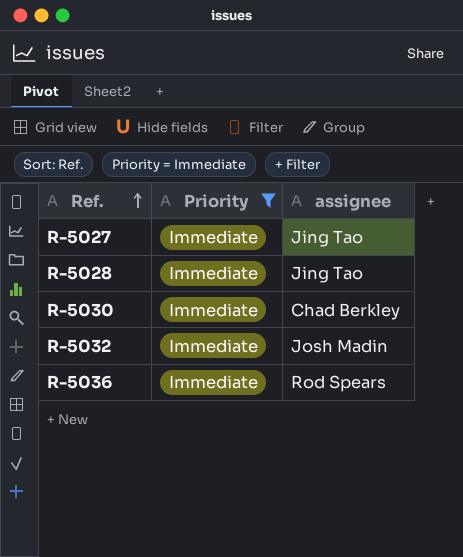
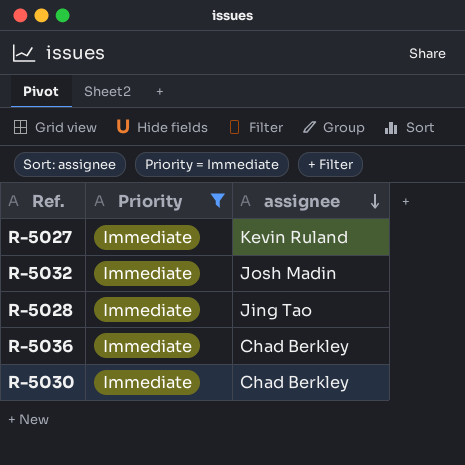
row order: Ref. ascending -> assignee descending
R-5027 | assignee: Jing Tao -> Kevin Ruland
R-5036 | assignee: Rod Spears -> Chad Berkley

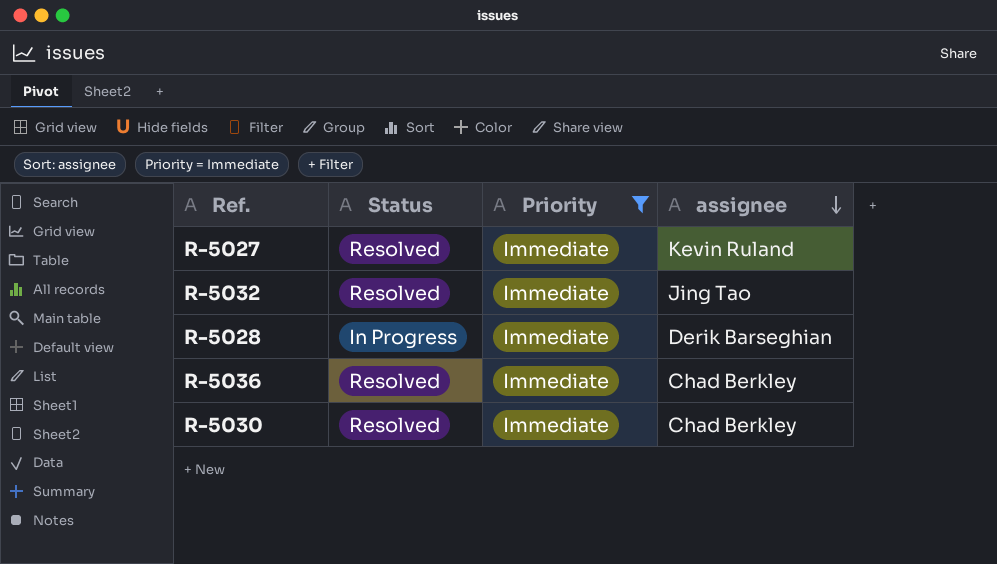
column Status | position: none -> 2
R-5032 | assignee: Josh Madin -> Jing Tao
R-5028 | assignee: Jing Tao -> Derik Barseghian

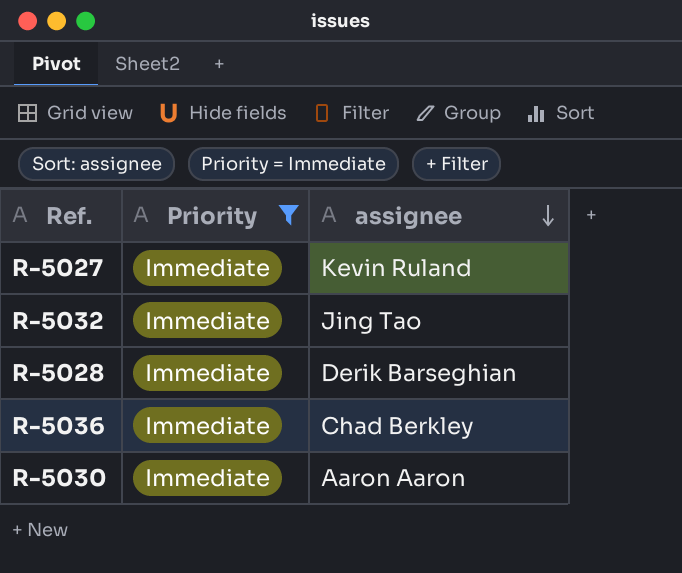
column Status | position: 2 -> none
R-5030 | assignee: Chad Berkley -> Aaron Aaron

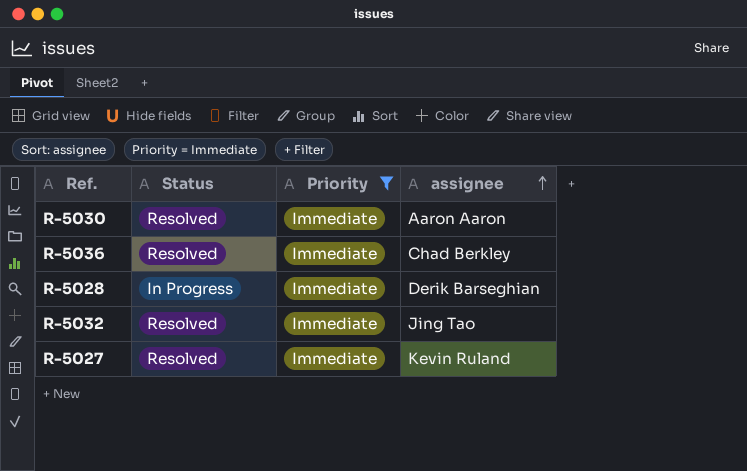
row order: assignee descending -> assignee ascending
column Status | position: none -> 2

